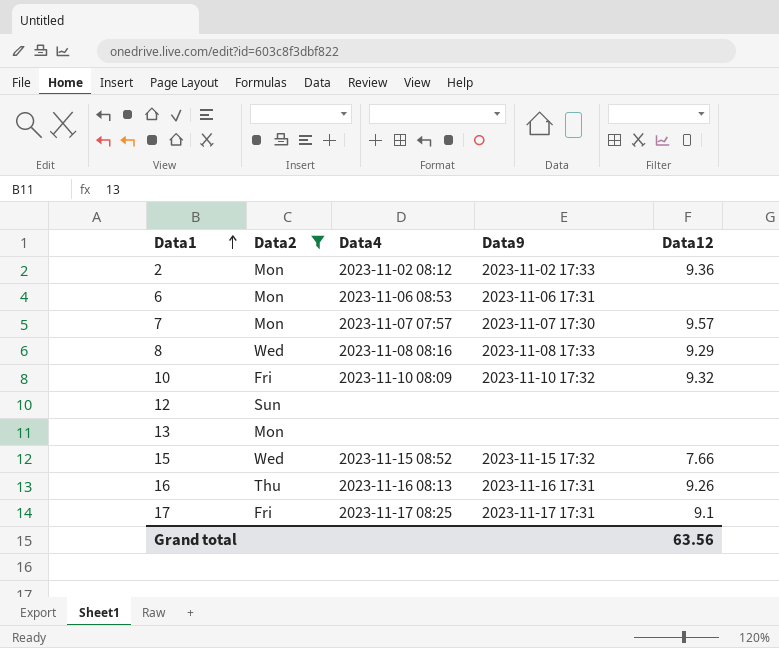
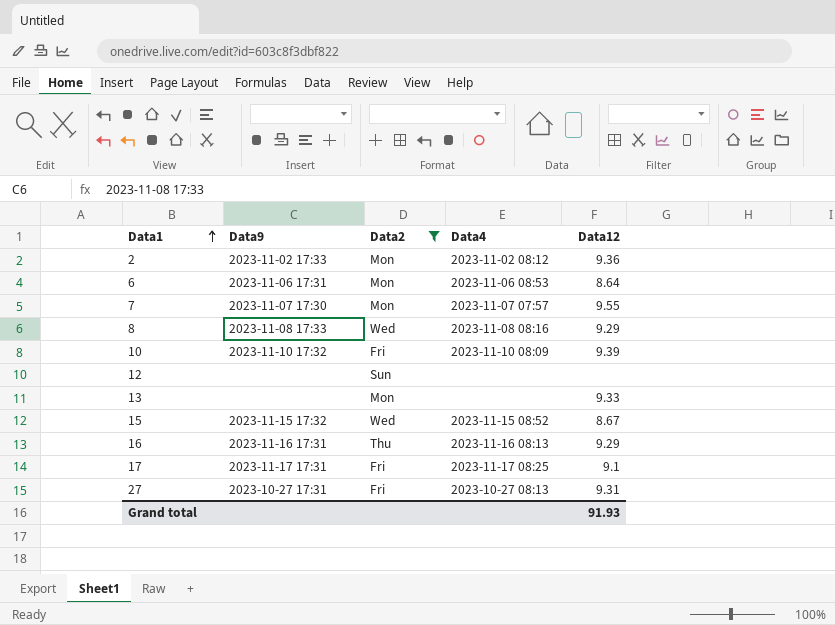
column Data9 | position: 4 -> 2
6 | Data12: none -> 8.64
7 | Data12: 9.57 -> 9.55
10 | Data12: 9.32 -> 9.39
13 | Data12: none -> 9.33
15 | Data12: 7.66 -> 8.67
16 | Data12: 9.26 -> 9.29
row 27: none -> 2023-10-27 17:31 | Fri | 2023-10-27 08:13 | 9.31
Grand total | Data12: 63.56 -> 91.93

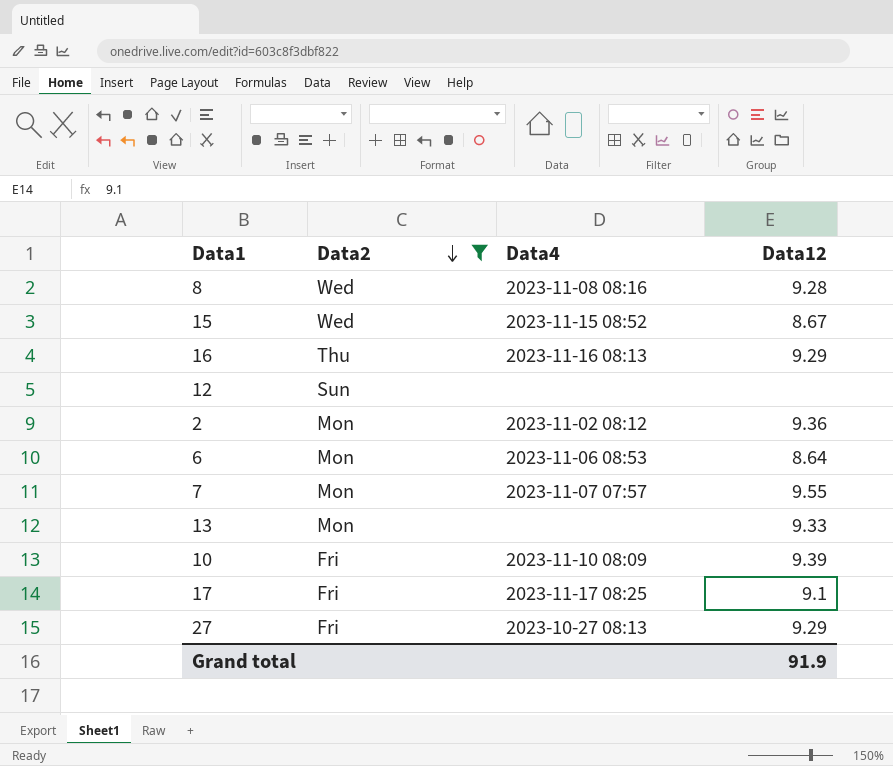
row order: Data1 ascending -> Data2 descending
column Data9 | position: 2 -> none
8 | Data12: 9.29 -> 9.28
27 | Data12: 9.31 -> 9.29
Grand total | Data12: 91.93 -> 91.9

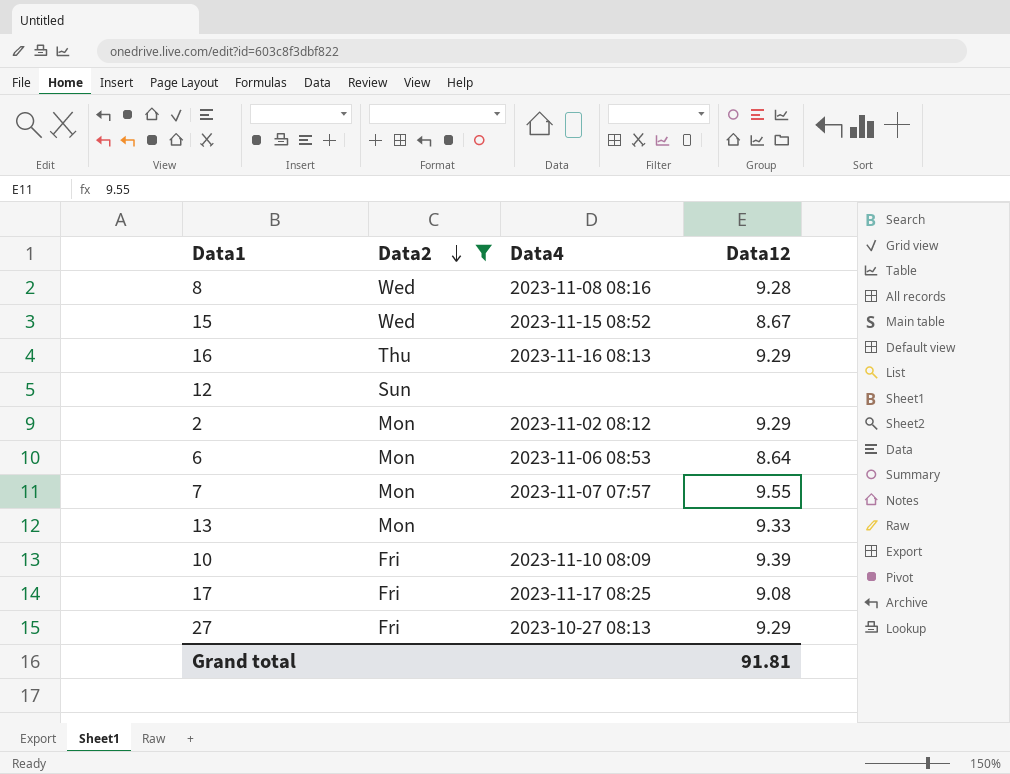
2 | Data12: 9.36 -> 9.29
17 | Data12: 9.1 -> 9.08
Grand total | Data12: 91.9 -> 91.81

